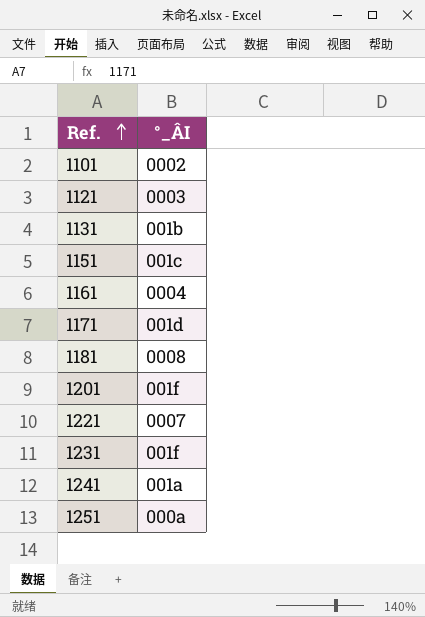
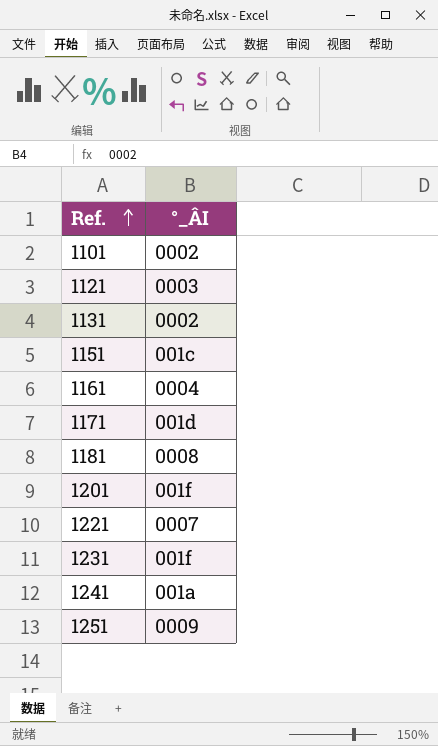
1131 | °_ÂI: 001b -> 0002
1251 | °_ÂI: 000a -> 0009

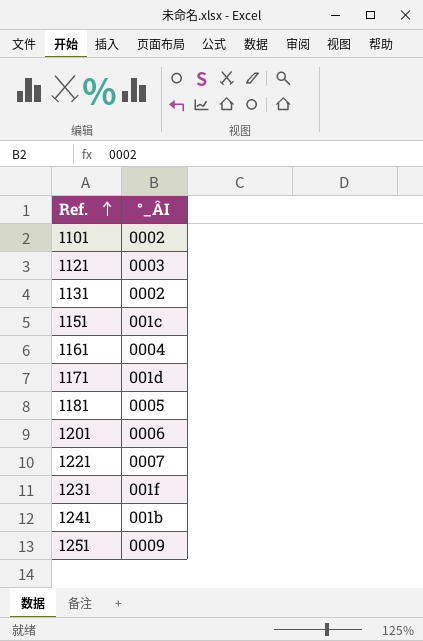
1181 | °_ÂI: 0008 -> 0005
1201 | °_ÂI: 001f -> 0006
1241 | °_ÂI: 001a -> 001b

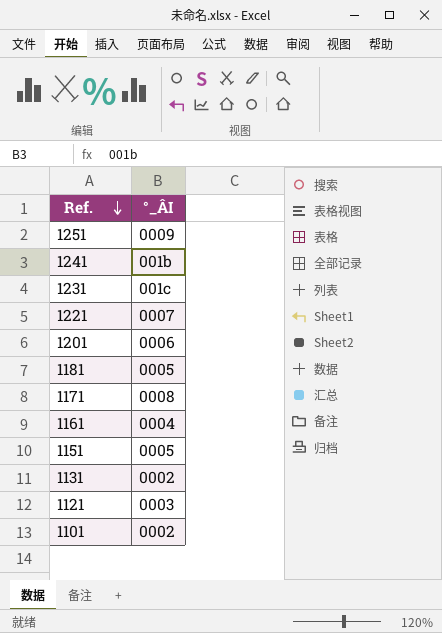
row order: Ref. ascending -> Ref. descending
1231 | °_ÂI: 001f -> 001c
1171 | °_ÂI: 001d -> 0008
1151 | °_ÂI: 001c -> 0005

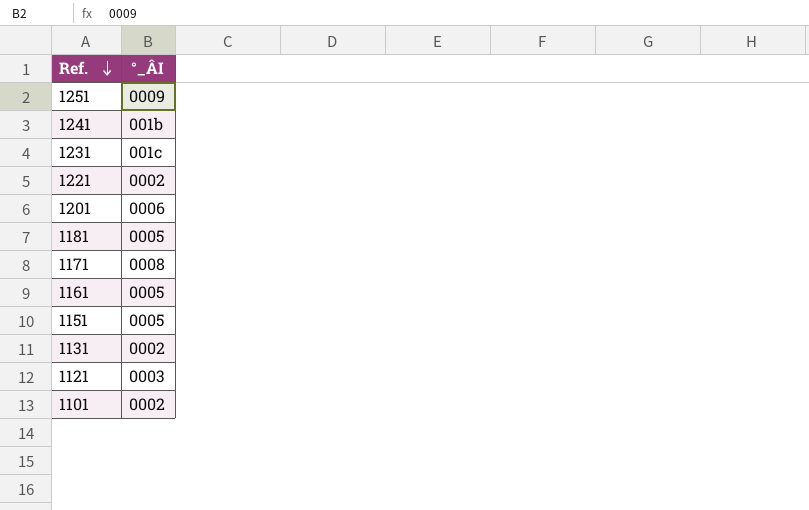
1221 | °_ÂI: 0007 -> 0002
1161 | °_ÂI: 0004 -> 0005

